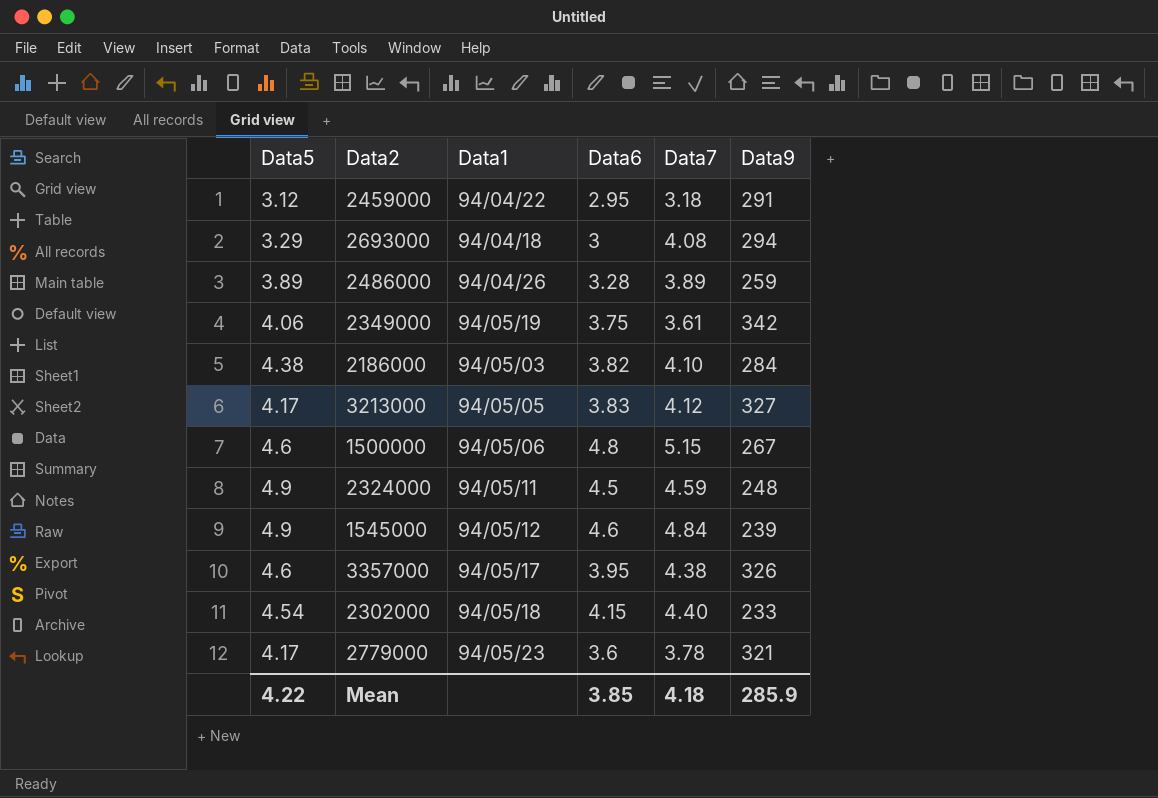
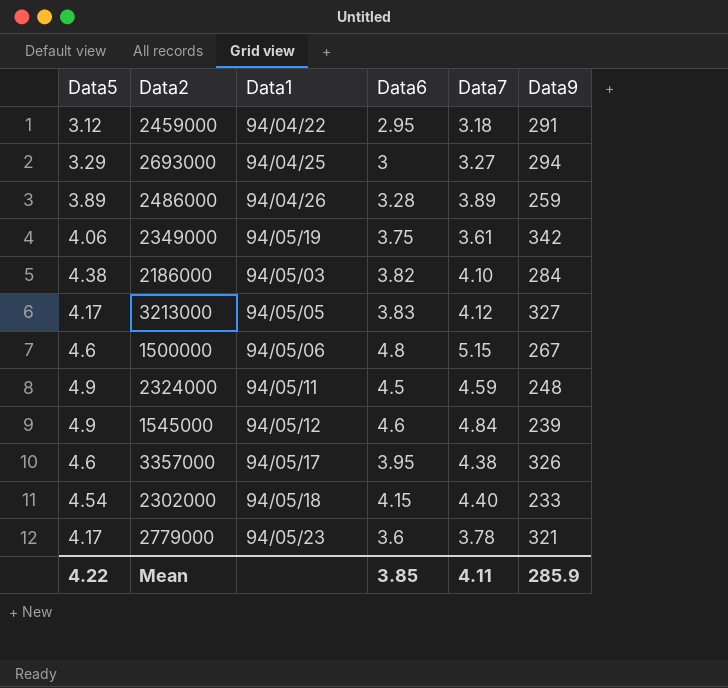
2693000 | Data1: 94/04/18 -> 94/04/25
2693000 | Data7: 4.08 -> 3.27
Mean | Data7: 4.18 -> 4.11

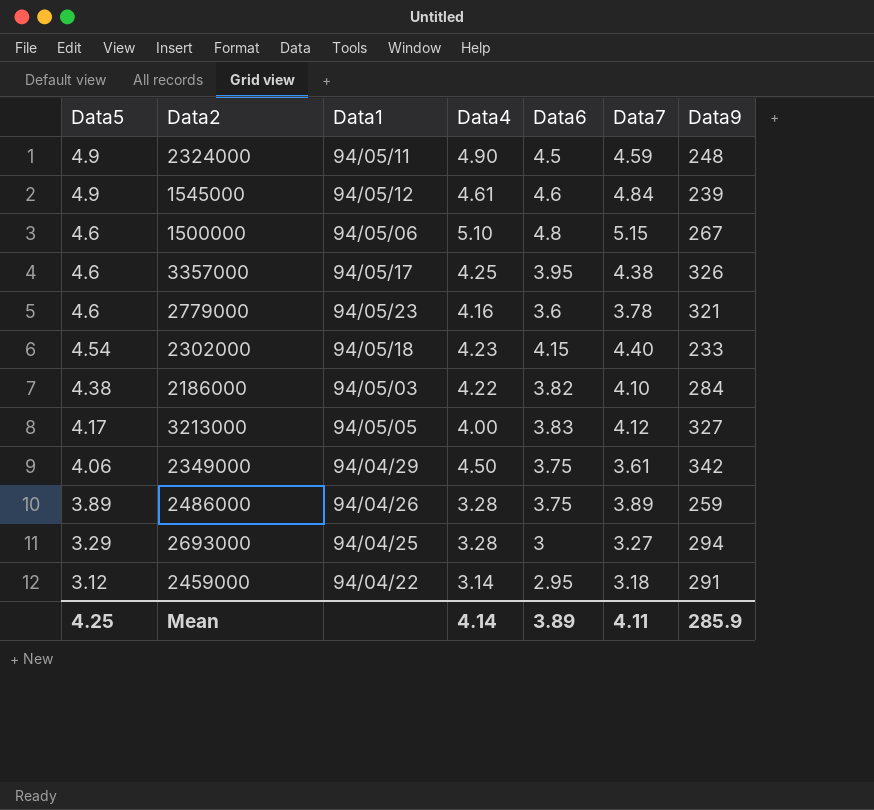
row order: none -> Data5 descending
column Data4 | position: none -> 4
2779000 | Data5: 4.17 -> 4.6
2349000 | Data1: 94/05/19 -> 94/04/29
2486000 | Data6: 3.28 -> 3.75
Mean | Data5: 4.22 -> 4.25
Mean | Data6: 3.85 -> 3.89

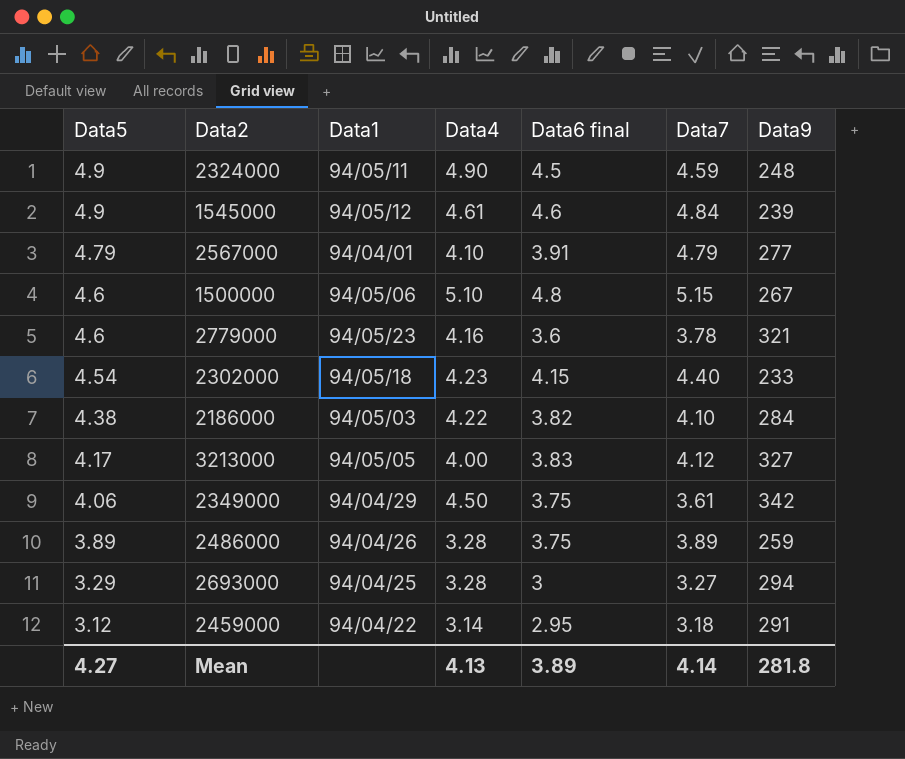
column name: Data6 -> Data6 final
row 3357000: 4.6 | 94/05/17 | 4.25 | 3.95 | 4.38 | 326 -> none
row 2567000: none -> 4.79 | 94/04/01 | 4.10 | 3.91 | 4.79 | 277
Mean | Data5: 4.25 -> 4.27
Mean | Data4: 4.14 -> 4.13
Mean | Data7: 4.11 -> 4.14
Mean | Data9: 285.9 -> 281.8

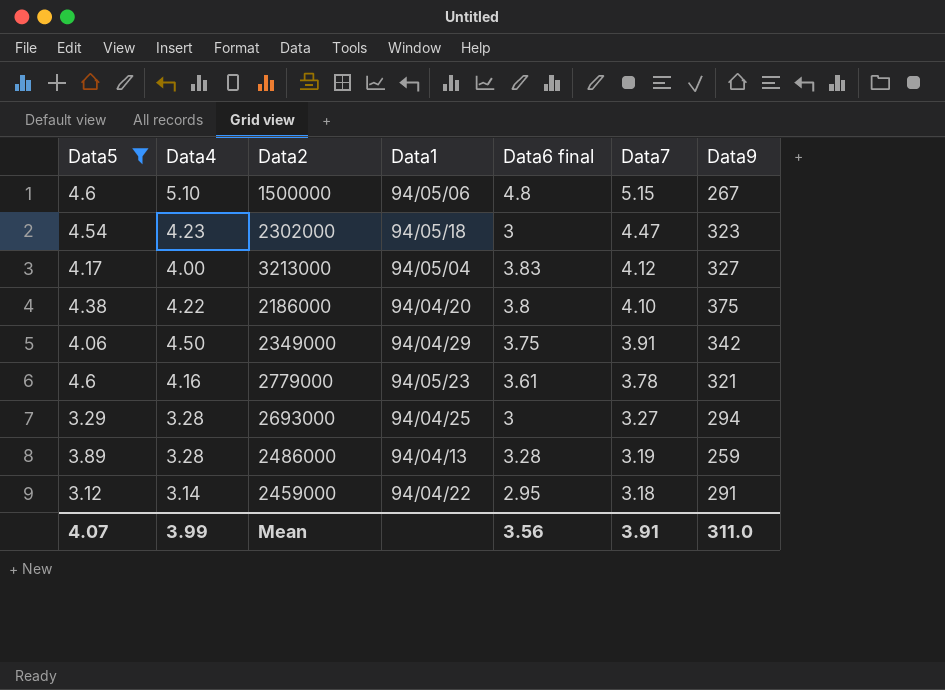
filter: none -> Data5 <= 4.6
row order: Data5 descending -> Data7 descending
column Data4 | position: 4 -> 2
2302000 | Data6 final: 4.15 -> 3
2302000 | Data7: 4.40 -> 4.47
2302000 | Data9: 233 -> 323
3213000 | Data1: 94/05/05 -> 94/05/04
2186000 | Data1: 94/05/03 -> 94/04/20
2186000 | Data6 final: 3.82 -> 3.8
2186000 | Data9: 284 -> 375
2349000 | Data7: 3.61 -> 3.91
2779000 | Data6 final: 3.6 -> 3.61
2486000 | Data1: 94/04/26 -> 94/04/13
2486000 | Data6 final: 3.75 -> 3.28
2486000 | Data7: 3.89 -> 3.19
Mean | Data5: 4.27 -> 4.07
Mean | Data4: 4.13 -> 3.99
Mean | Data6 final: 3.89 -> 3.56
Mean | Data7: 4.14 -> 3.91
Mean | Data9: 281.8 -> 311.0

